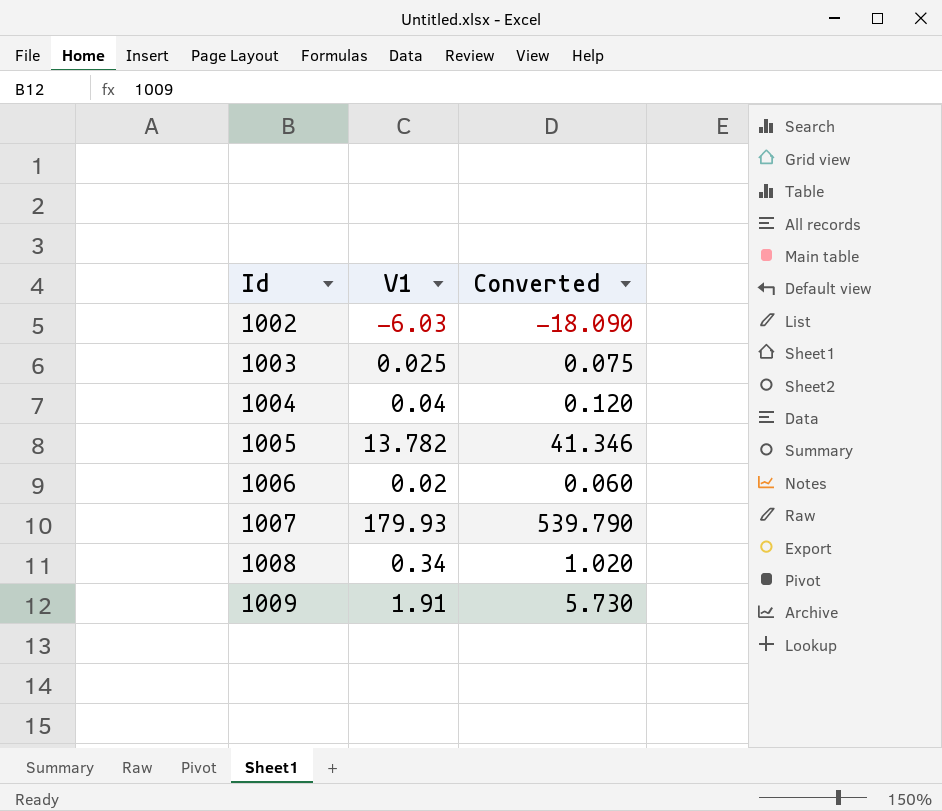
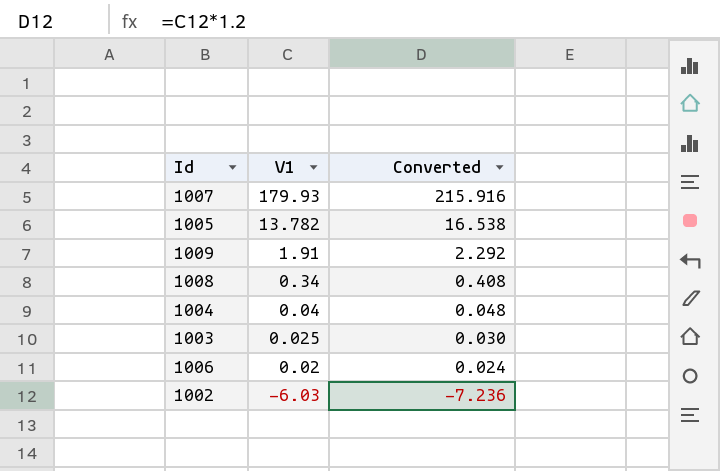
row order: Id ascending -> V1 descending
column Converted | formula: [V1] * 3 -> [V1] * 1.2

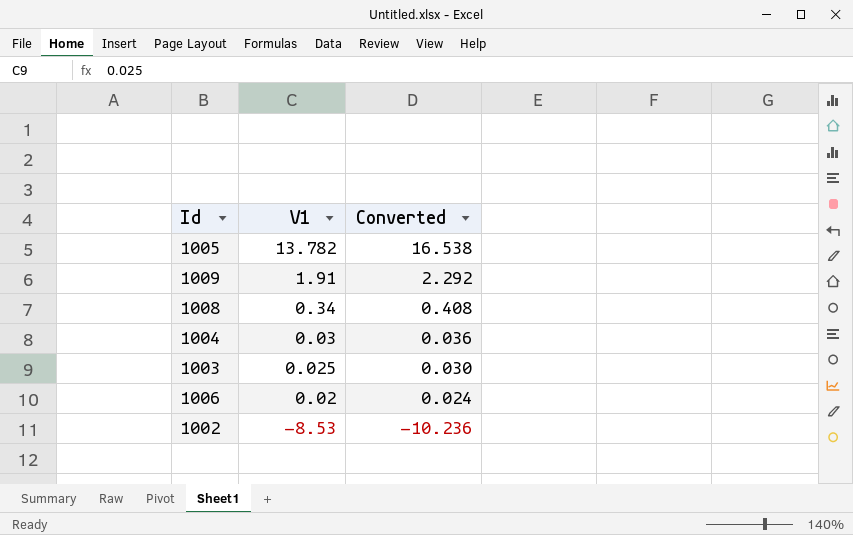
row 1007: 179.93 | 215.916 -> none
1004 | V1: 0.04 -> 0.03
1004 | Converted: 0.048 -> 0.036
1002 | V1: -6.03 -> -8.53
1002 | Converted: -7.236 -> -10.236

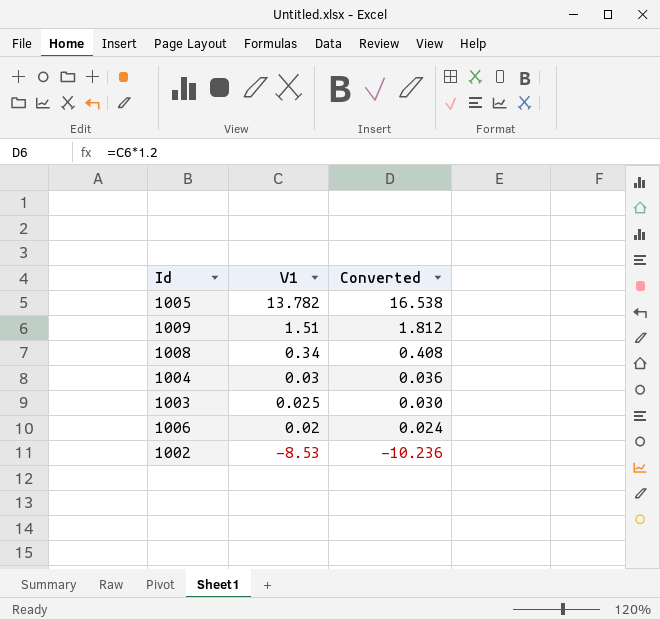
1009 | V1: 1.91 -> 1.51
1009 | Converted: 2.292 -> 1.812

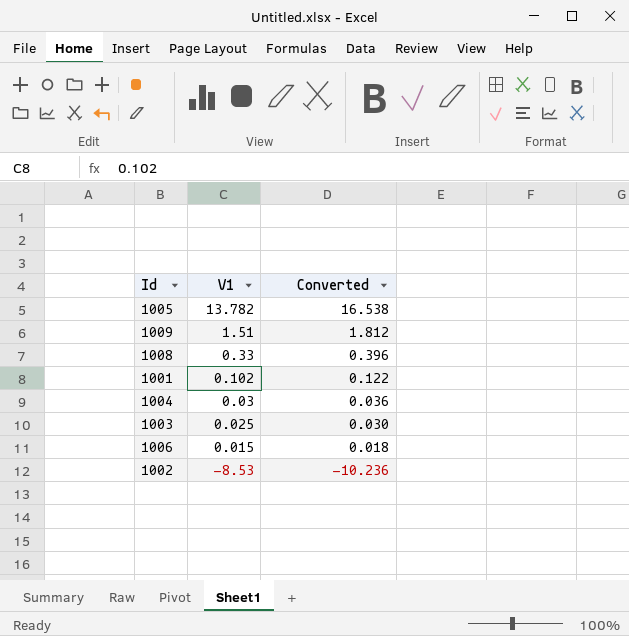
1008 | V1: 0.34 -> 0.33
1008 | Converted: 0.408 -> 0.396
row 1001: none -> 0.102 | 0.122
1006 | V1: 0.02 -> 0.015
1006 | Converted: 0.024 -> 0.018

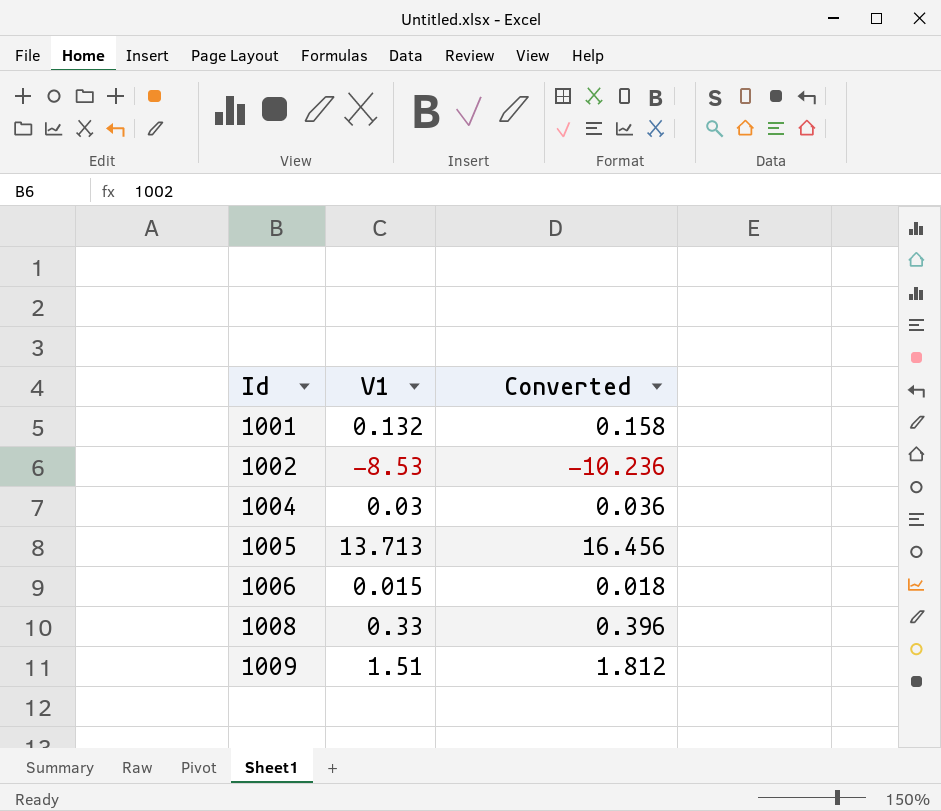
row order: V1 descending -> Id ascending
row 1003: 0.025 | 0.030 -> none
1001 | V1: 0.102 -> 0.132
1001 | Converted: 0.122 -> 0.158
1005 | V1: 13.782 -> 13.713
1005 | Converted: 16.538 -> 16.456

